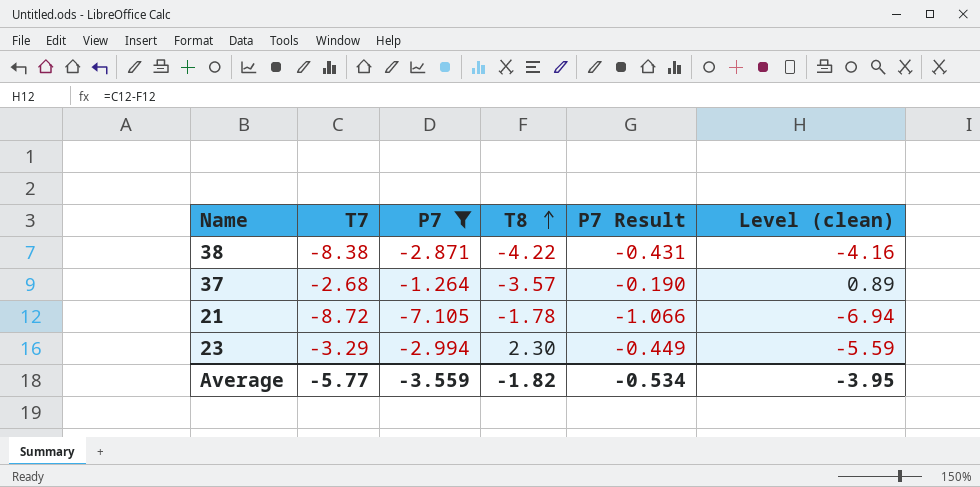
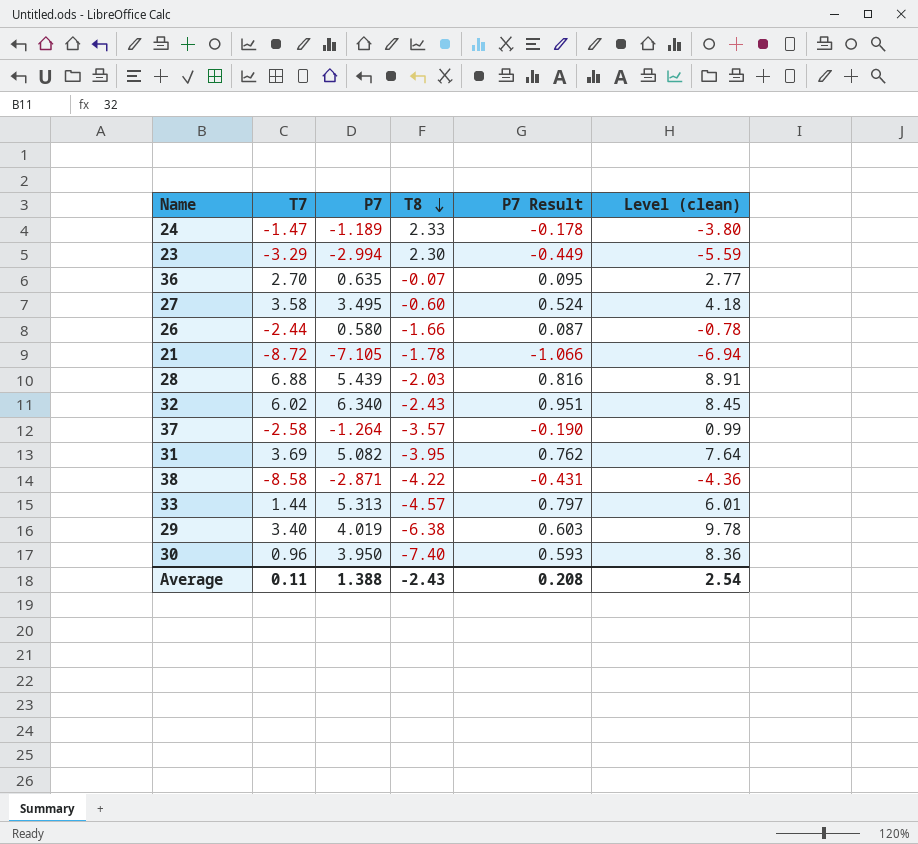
filter: P7 <= -1.264 -> none
row order: T8 ascending -> T8 descending
37 | T7: -2.68 -> -2.58
37 | Level (clean): 0.89 -> 0.99
38 | T7: -8.38 -> -8.58
38 | Level (clean): -4.16 -> -4.36
Average | T7: -5.77 -> 0.11
Average | P7: -3.559 -> 1.388
Average | T8: -1.82 -> -2.43
Average | P7 Result: -0.534 -> 0.208
Average | Level (clean): -3.95 -> 2.54

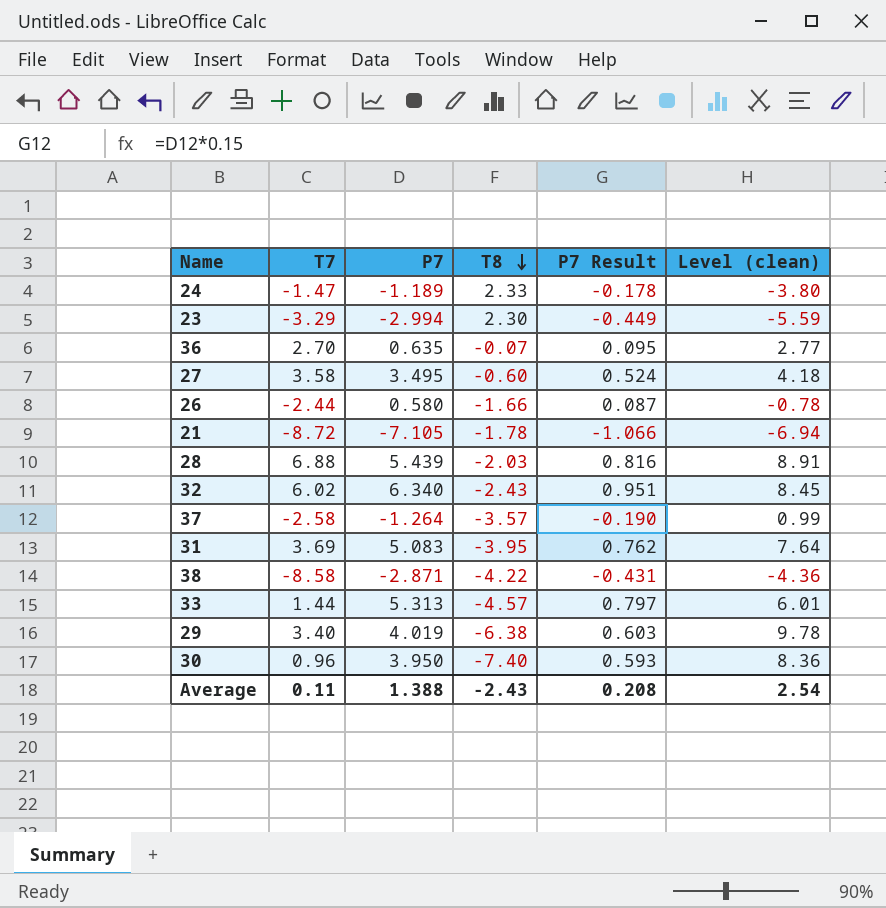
31 | P7: 5.082 -> 5.083

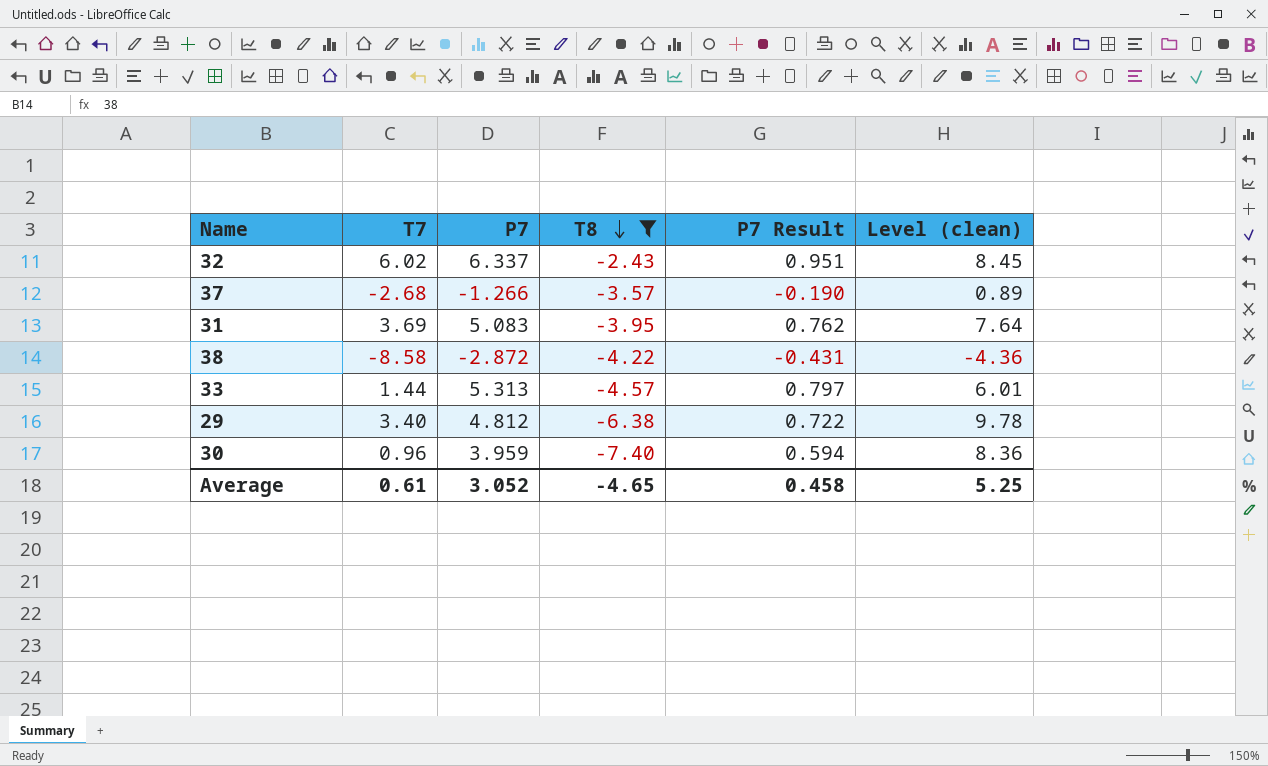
filter: none -> T8 <= -2.43
32 | P7: 6.340 -> 6.337
37 | T7: -2.58 -> -2.68
37 | P7: -1.264 -> -1.266
37 | Level (clean): 0.99 -> 0.89
38 | P7: -2.871 -> -2.872
29 | P7: 4.019 -> 4.812
29 | P7 Result: 0.603 -> 0.722
30 | P7: 3.950 -> 3.959
30 | P7 Result: 0.593 -> 0.594
Average | T7: 0.11 -> 0.61
Average | P7: 1.388 -> 3.052
Average | T8: -2.43 -> -4.65
Average | P7 Result: 0.208 -> 0.458
Average | Level (clean): 2.54 -> 5.25

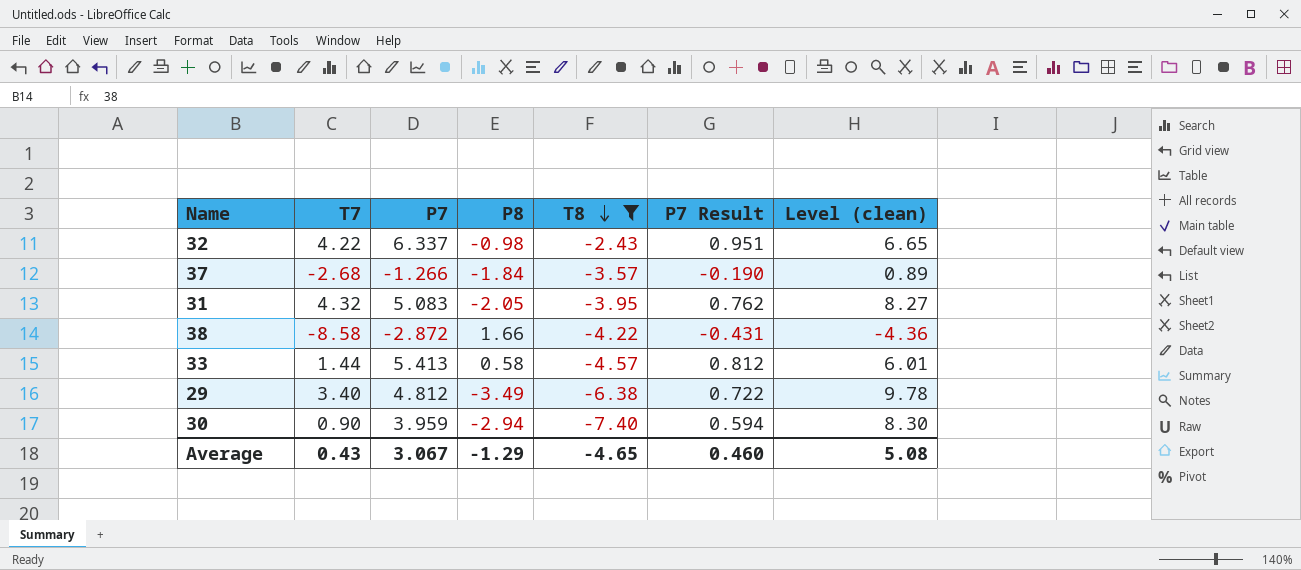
column P8 | position: none -> 4
32 | T7: 6.02 -> 4.22
32 | Level (clean): 8.45 -> 6.65
31 | T7: 3.69 -> 4.32
31 | Level (clean): 7.64 -> 8.27
33 | P7: 5.313 -> 5.413
33 | P7 Result: 0.797 -> 0.812
30 | T7: 0.96 -> 0.90
30 | Level (clean): 8.36 -> 8.30
Average | T7: 0.61 -> 0.43
Average | P7: 3.052 -> 3.067
Average | P7 Result: 0.458 -> 0.460
Average | Level (clean): 5.25 -> 5.08

